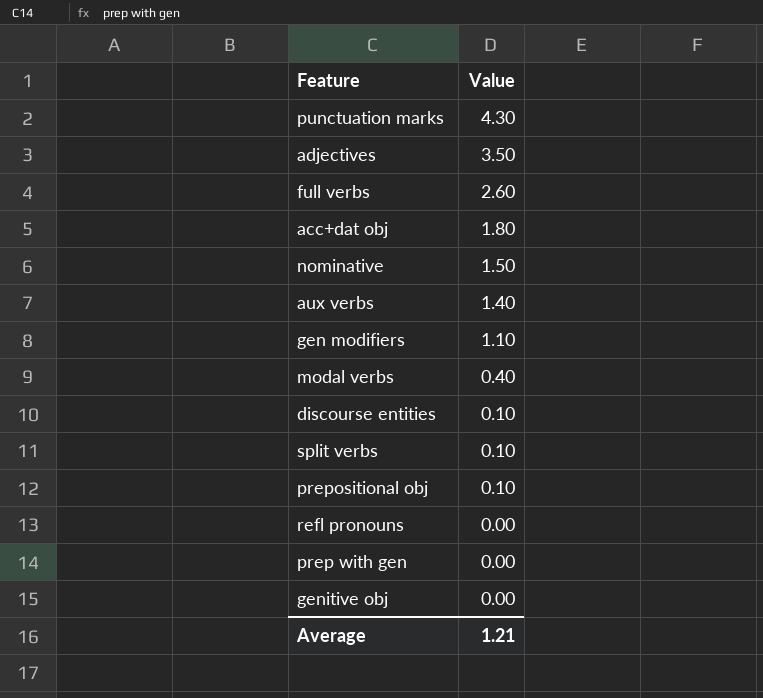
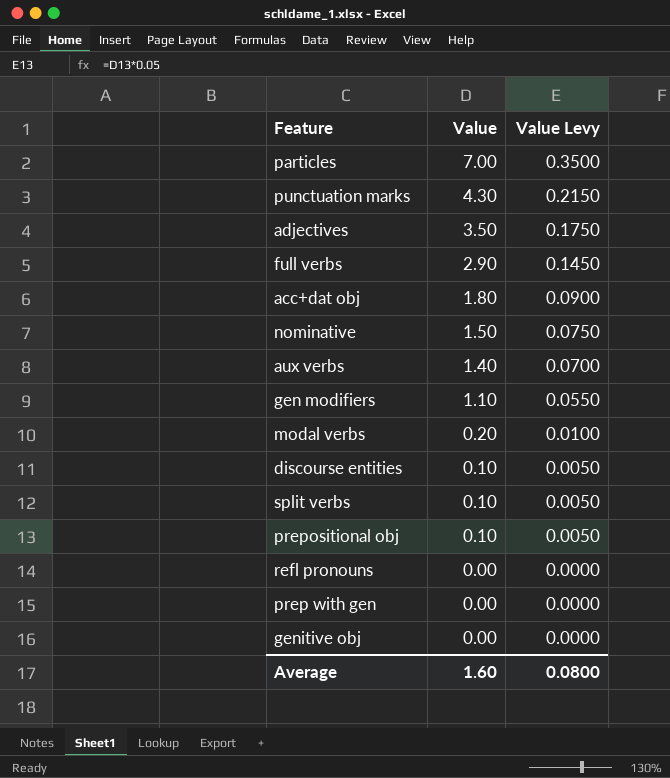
column Value Levy | formula: none -> [Value] * 0.05
row particles: none -> 7.00 | 0.3500
full verbs | Value: 2.60 -> 2.90
modal verbs | Value: 0.40 -> 0.20
Average | Value: 1.21 -> 1.60

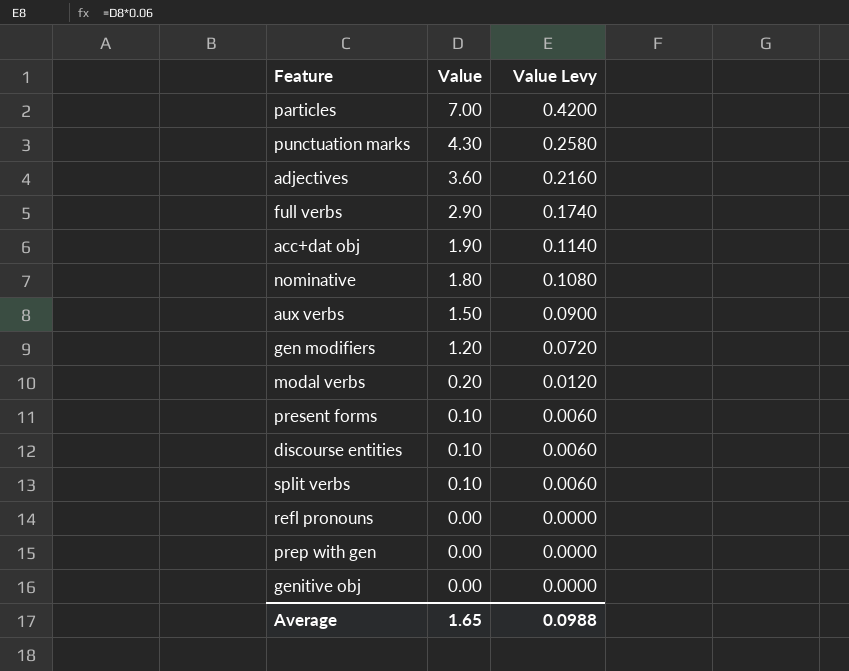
column Value Levy | formula: [Value] * 0.05 -> [Value] * 0.06
row prepositional obj: 0.10 | 0.0050 -> none
adjectives | Value: 3.50 -> 3.60
acc+dat obj | Value: 1.80 -> 1.90
nominative | Value: 1.50 -> 1.80
aux verbs | Value: 1.40 -> 1.50
gen modifiers | Value: 1.10 -> 1.20
row present forms: none -> 0.10 | 0.0060
Average | Value: 1.60 -> 1.65
Average | Value Levy: 0.0800 -> 0.0988

